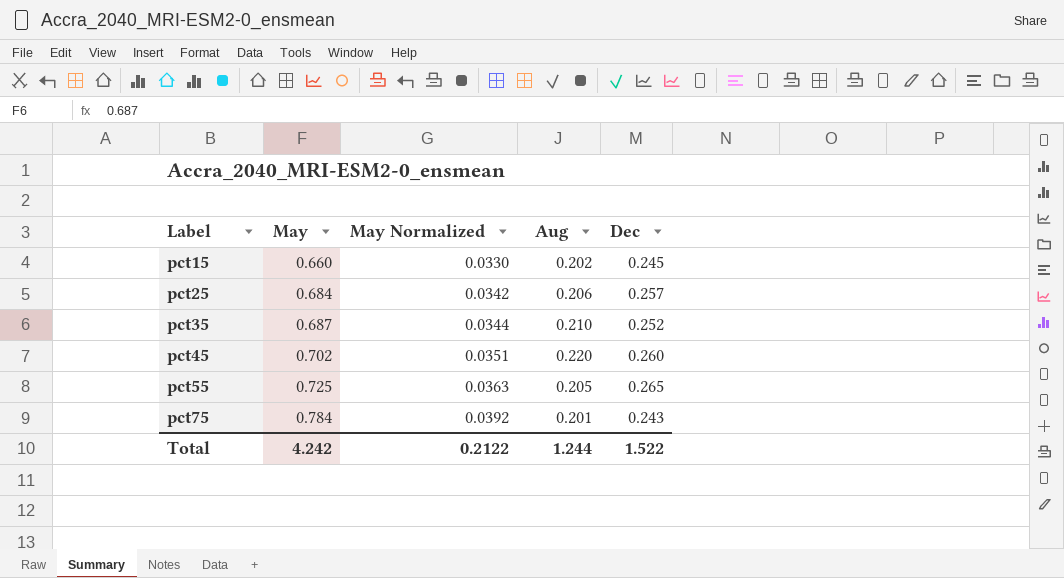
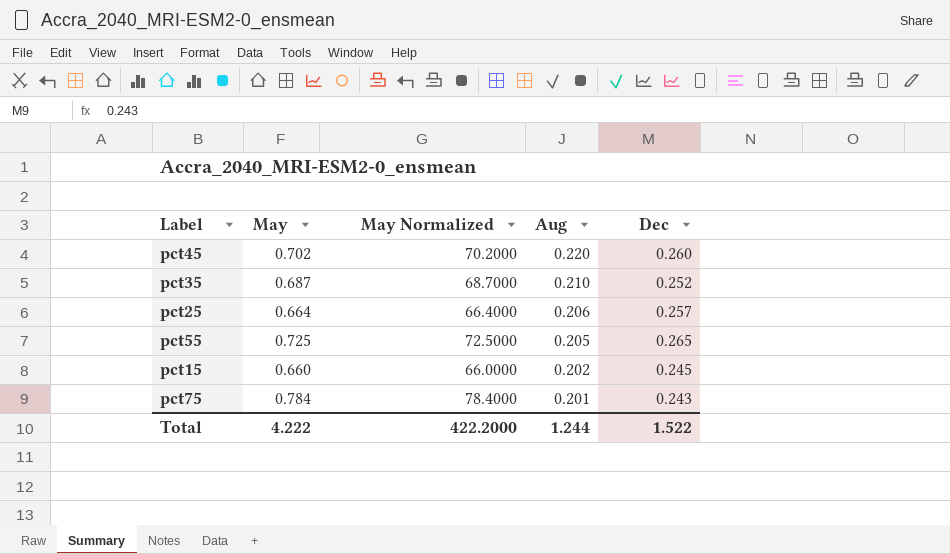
row order: Label ascending -> Aug descending
column May Normalized | formula: [May] * 0.05 -> [May] * 100
pct25 | May: 0.684 -> 0.664
Total | May: 4.242 -> 4.222
Total | May Normalized: 0.2122 -> 422.2000

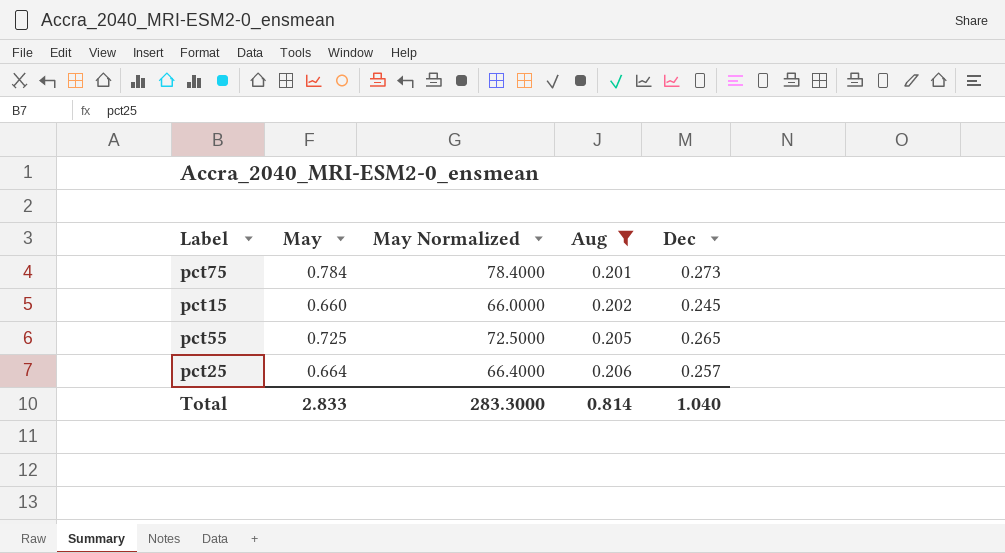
filter: none -> Aug <= 0.206
row order: Aug descending -> Aug ascending
pct75 | Dec: 0.243 -> 0.273
Total | May: 4.222 -> 2.833
Total | May Normalized: 422.2000 -> 283.3000
Total | Aug: 1.244 -> 0.814
Total | Dec: 1.522 -> 1.040

